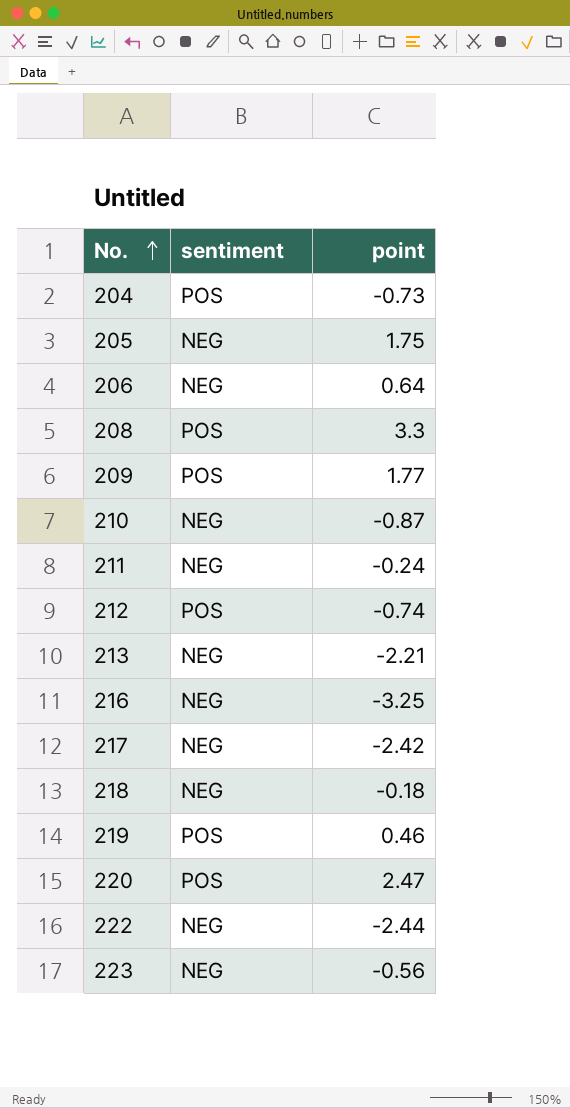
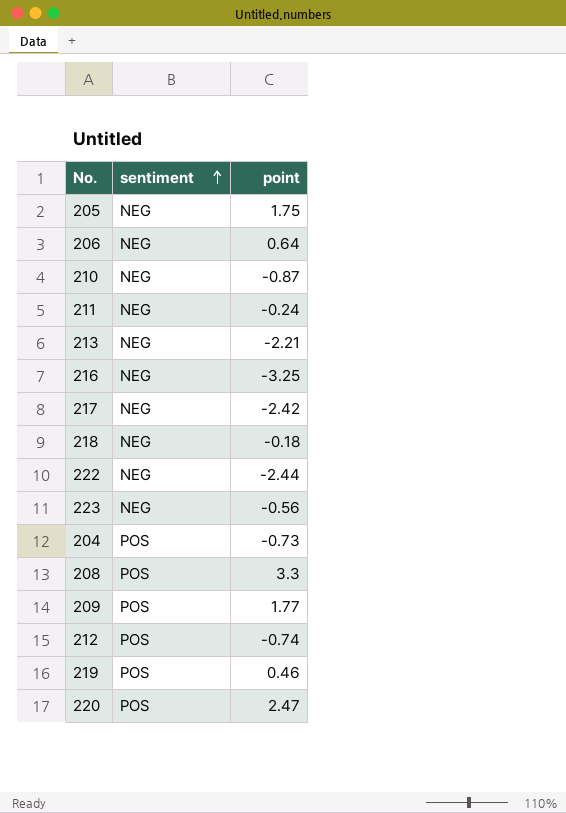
row order: No. ascending -> sentiment ascending

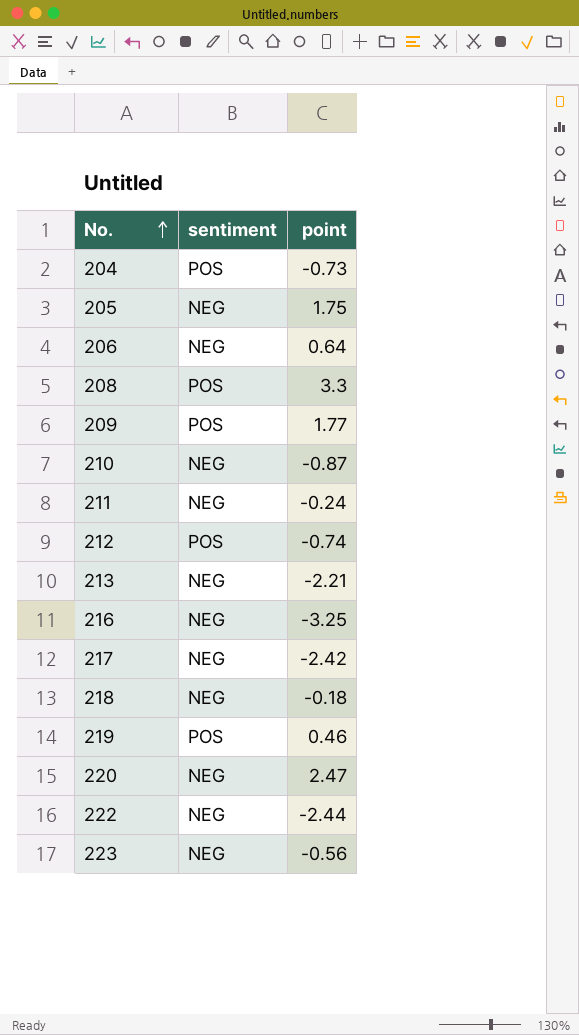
row order: sentiment ascending -> No. ascending
220 | sentiment: POS -> NEG

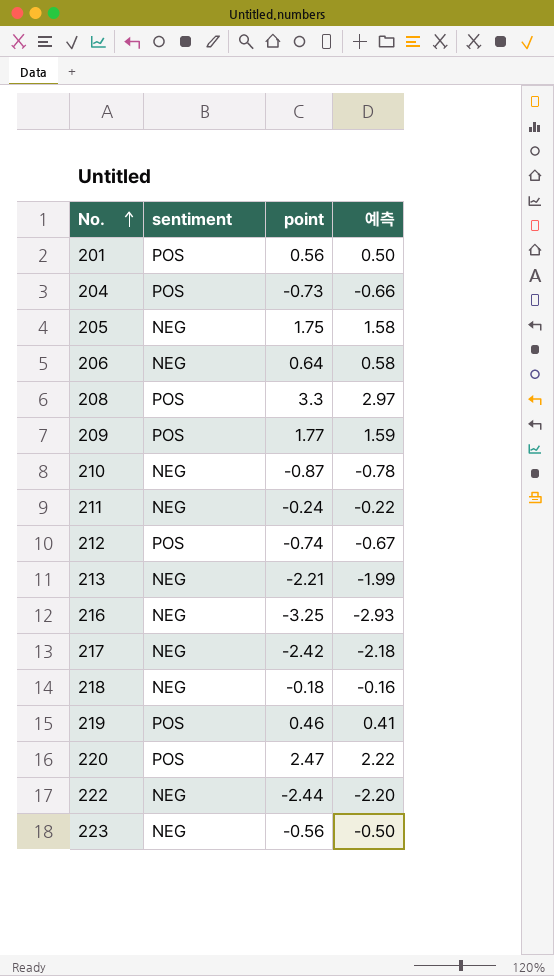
column 예측 | formula: none -> [point] * 0.9
row 201: none -> POS | 0.56 | 0.50
220 | sentiment: NEG -> POS

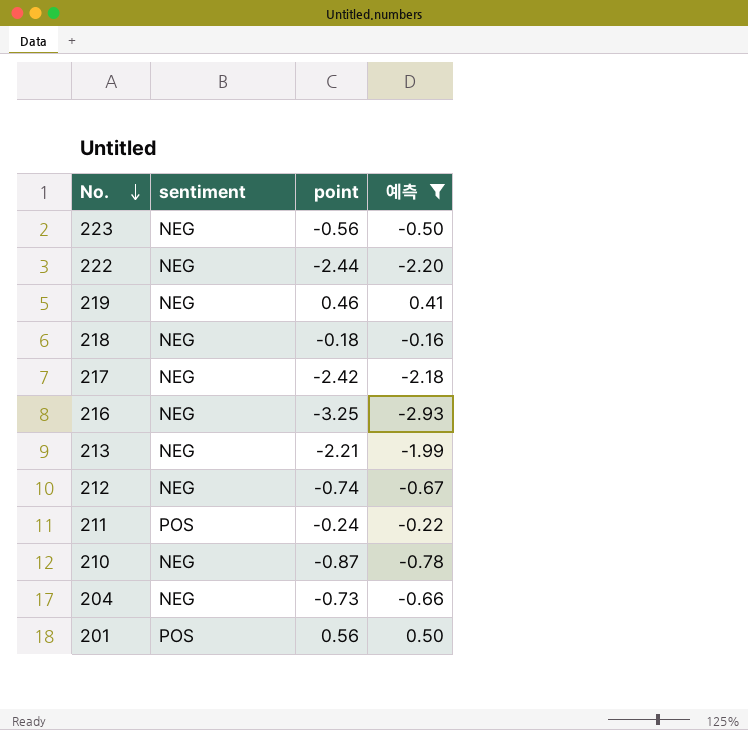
filter: none -> 예측 <= 0.50
row order: No. ascending -> No. descending
219 | sentiment: POS -> NEG
212 | sentiment: POS -> NEG
211 | sentiment: NEG -> POS
204 | sentiment: POS -> NEG

